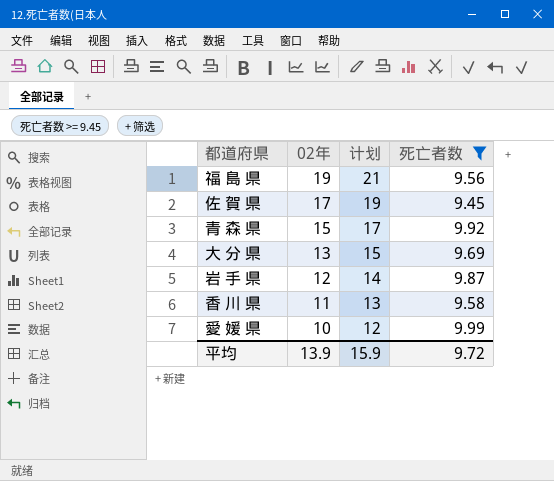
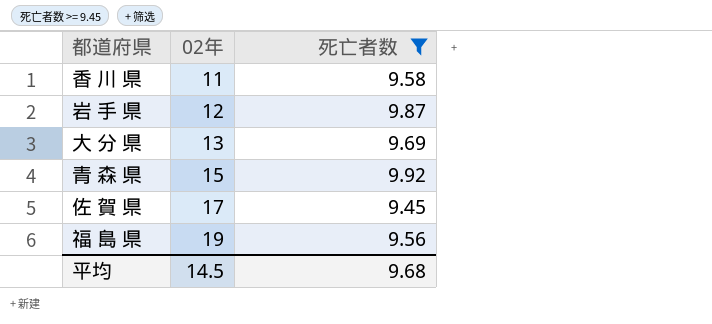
row order: 02年 descending -> 02年 ascending
column 计划 | formula: [02年] + 2 -> none
row 愛 媛 県: 10 | 12 | 9.99 -> none
平均 | 02年: 13.9 -> 14.5
平均 | 死亡者数: 9.72 -> 9.68

